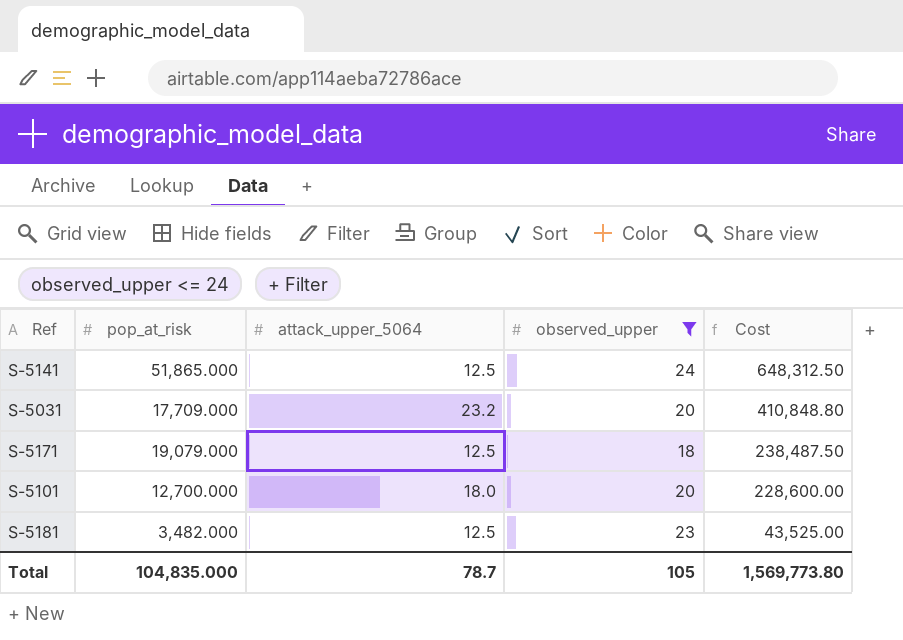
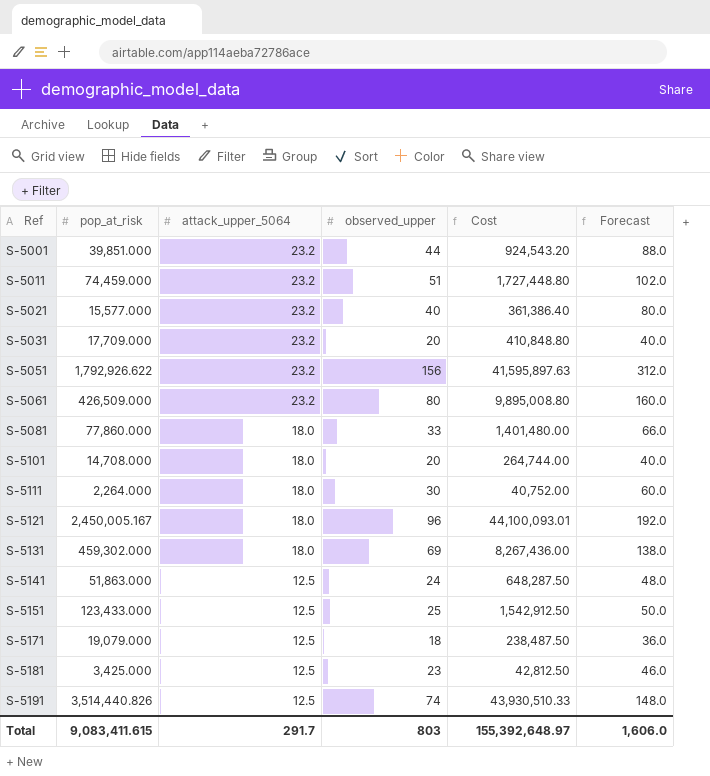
filter: observed_upper <= 24 -> none
row order: Cost descending -> Ref ascending
column Forecast | formula: none -> [observed_upper] * 2
S-5101 | pop_at_risk: 12,700.000 -> 14,708.000
S-5101 | Cost: 228,600.00 -> 264,744.00
S-5141 | pop_at_risk: 51,865.000 -> 51,863.000
S-5141 | Cost: 648,312.50 -> 648,287.50
S-5181 | pop_at_risk: 3,482.000 -> 3,425.000
S-5181 | Cost: 43,525.00 -> 42,812.50
Total | pop_at_risk: 104,835.000 -> 9,083,411.615
Total | attack_upper_5064: 78.7 -> 291.7
Total | observed_upper: 105 -> 803
Total | Cost: 1,569,773.80 -> 155,392,648.97

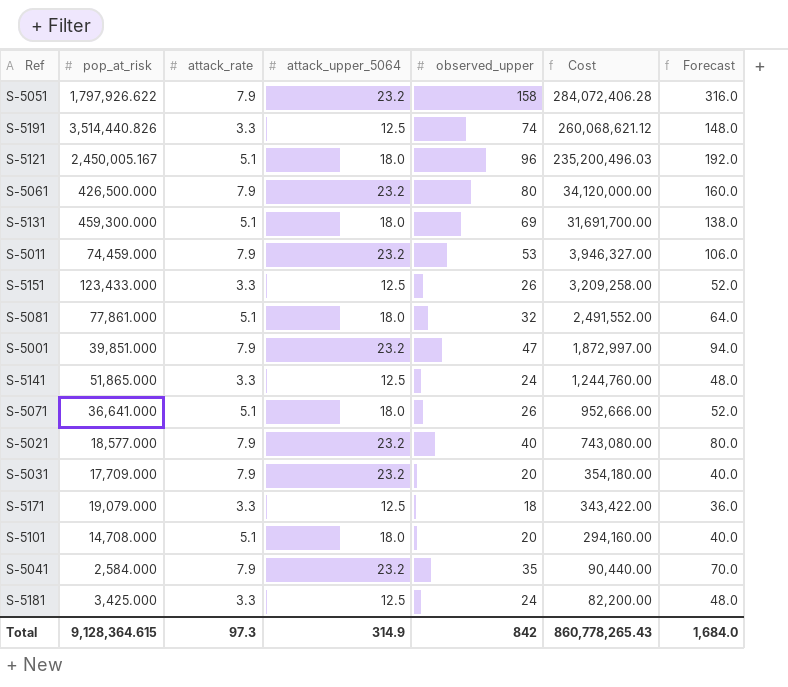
row order: Ref ascending -> Cost descending
column attack_rate | position: none -> 3
column Cost | formula: [pop_at_risk] * [attack_upper_5064] -> [pop_at_risk] * [observed_upper]
row S-5111: 2,264.000 | 18.0 | 30 | 40,752.00 | 60.0 -> none
S-5051 | pop_at_risk: 1,792,926.622 -> 1,797,926.622
S-5051 | observed_upper: 156 -> 158
S-5051 | Forecast: 312.0 -> 316.0
S-5061 | pop_at_risk: 426,509.000 -> 426,500.000
S-5131 | pop_at_risk: 459,302.000 -> 459,300.000
S-5011 | observed_upper: 51 -> 53
S-5011 | Forecast: 102.0 -> 106.0
S-5151 | observed_upper: 25 -> 26
S-5151 | Forecast: 50.0 -> 52.0
S-5081 | pop_at_risk: 77,860.000 -> 77,861.000
S-5081 | observed_upper: 33 -> 32
S-5081 | Forecast: 66.0 -> 64.0
S-5001 | observed_upper: 44 -> 47
S-5001 | Forecast: 88.0 -> 94.0
S-5141 | pop_at_risk: 51,863.000 -> 51,865.000
row S-5071: none -> 36,641.000 | 5.1 | 18.0 | 26 | 952,666.00 | 52.0
S-5021 | pop_at_risk: 15,577.000 -> 18,577.000
row S-5041: none -> 2,584.000 | 7.9 | 23.2 | 35 | 90,440.00 | 70.0
S-5181 | observed_upper: 23 -> 24
S-5181 | Forecast: 46.0 -> 48.0
Total | pop_at_risk: 9,083,411.615 -> 9,128,364.615
Total | attack_upper_5064: 291.7 -> 314.9
Total | observed_upper: 803 -> 842
Total | Cost: 155,392,648.97 -> 860,778,265.43
Total | Forecast: 1,606.0 -> 1,684.0

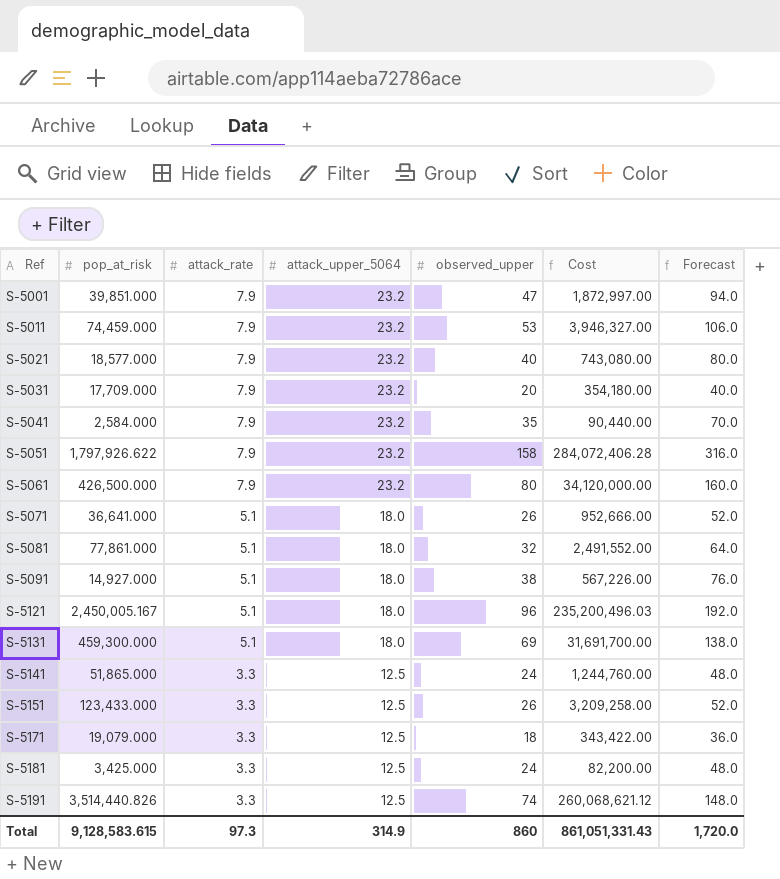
row order: Cost descending -> Ref ascending
row S-5101: 14,708.000 | 5.1 | 18.0 | 20 | 294,160.00 | 40.0 -> none
row S-5091: none -> 14,927.000 | 5.1 | 18.0 | 38 | 567,226.00 | 76.0
Total | pop_at_risk: 9,128,364.615 -> 9,128,583.615
Total | observed_upper: 842 -> 860
Total | Cost: 860,778,265.43 -> 861,051,331.43
Total | Forecast: 1,684.0 -> 1,720.0

